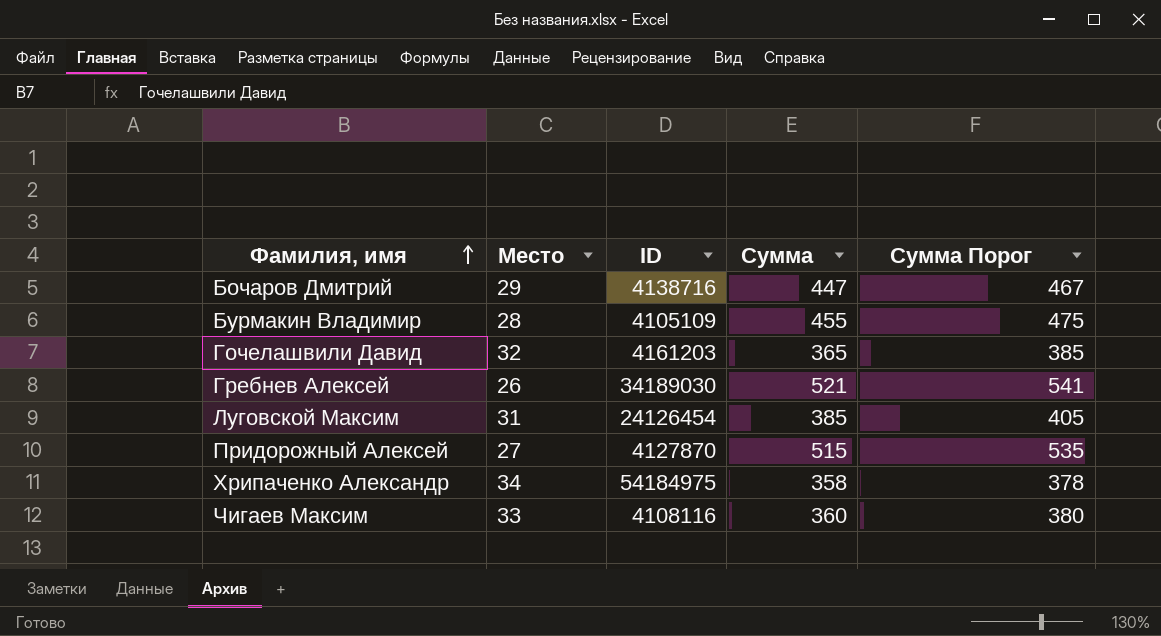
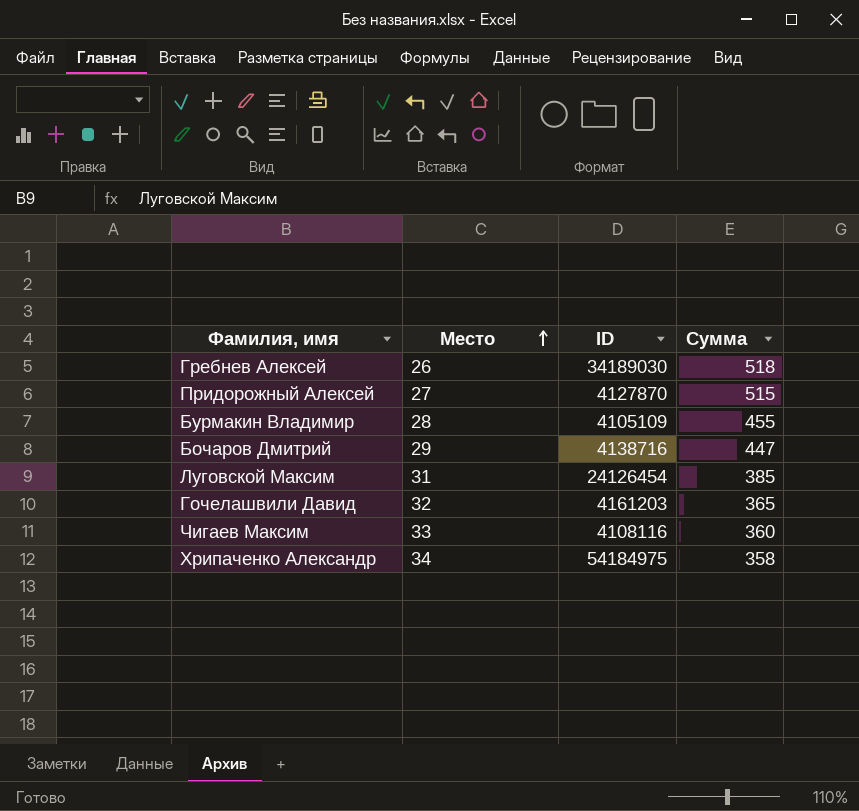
row order: Фамилия, имя ascending -> Место ascending
column Сумма Порог | formula: [Сумма] + 20 -> none
Гребнев Алексей | Сумма: 521 -> 518

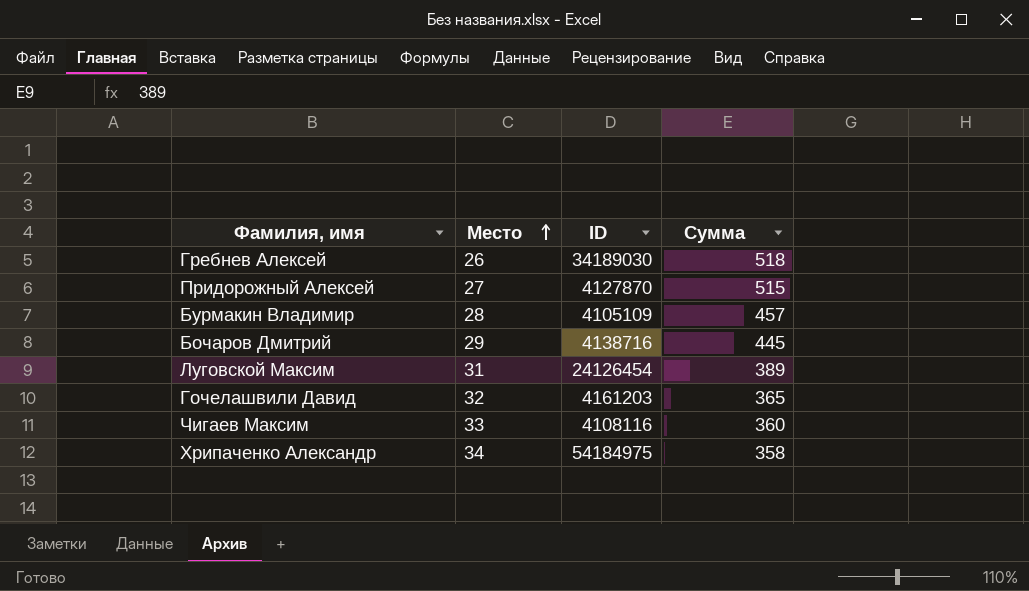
Бурмакин Владимир | Сумма: 455 -> 457
Бочаров Дмитрий | Сумма: 447 -> 445
Луговской Максим | Сумма: 385 -> 389

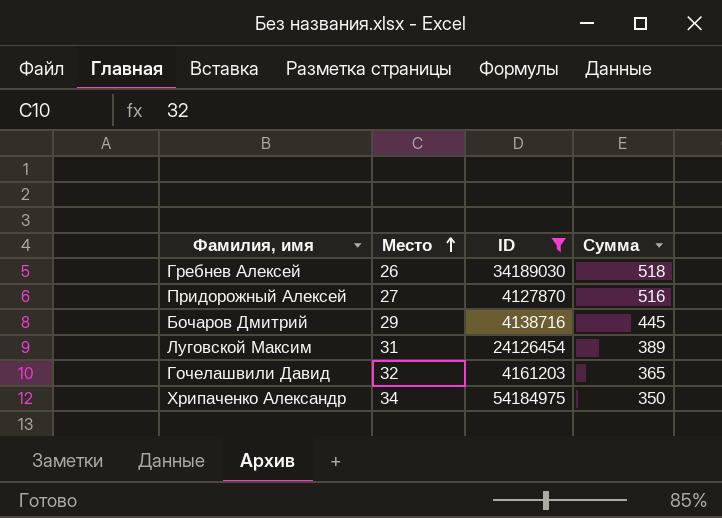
filter: none -> ID >= 4127870
Придорожный Алексей | Сумма: 515 -> 516
Хрипаченко Александр | Сумма: 358 -> 350

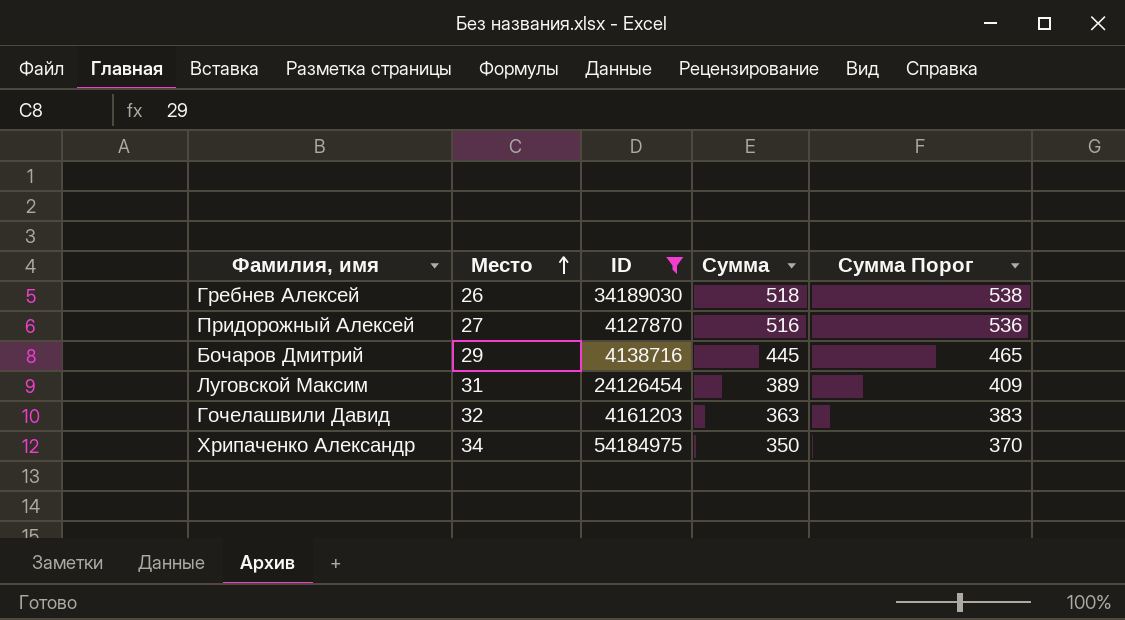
column Сумма Порог | formula: none -> [Сумма] + 20
Гочелашвили Давид | Сумма: 365 -> 363

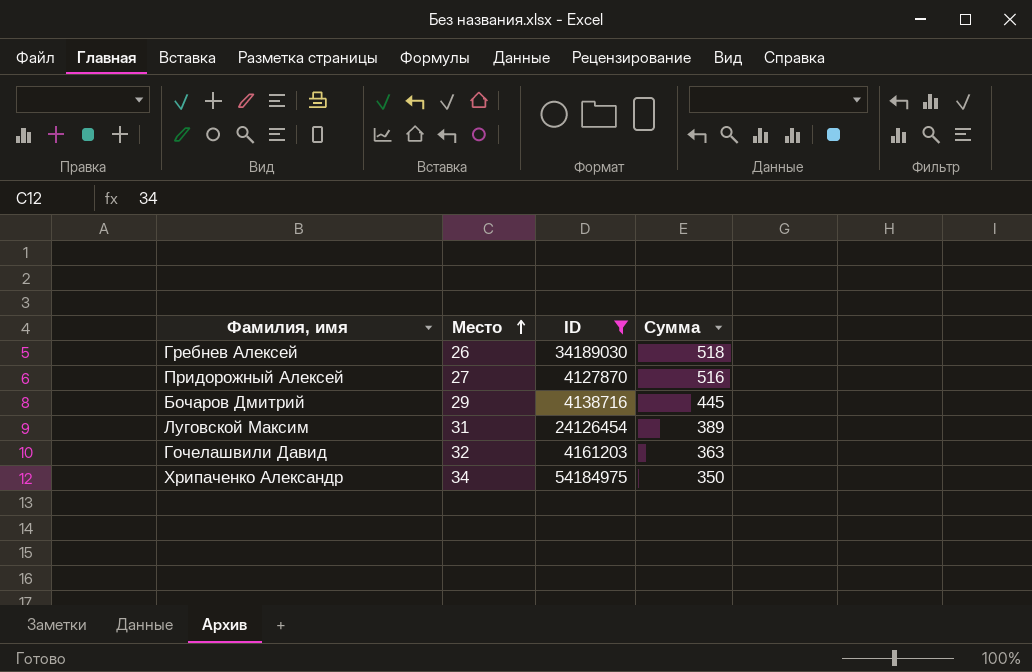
column Сумма Порог | formula: [Сумма] + 20 -> none

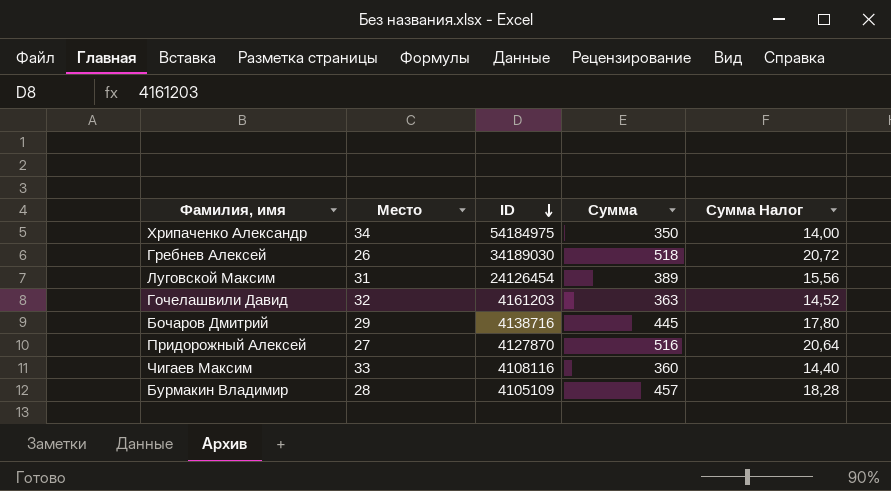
filter: ID >= 4127870 -> none
row order: Место ascending -> ID descending
column Сумма Налог | formula: none -> [Сумма] * 0,04

